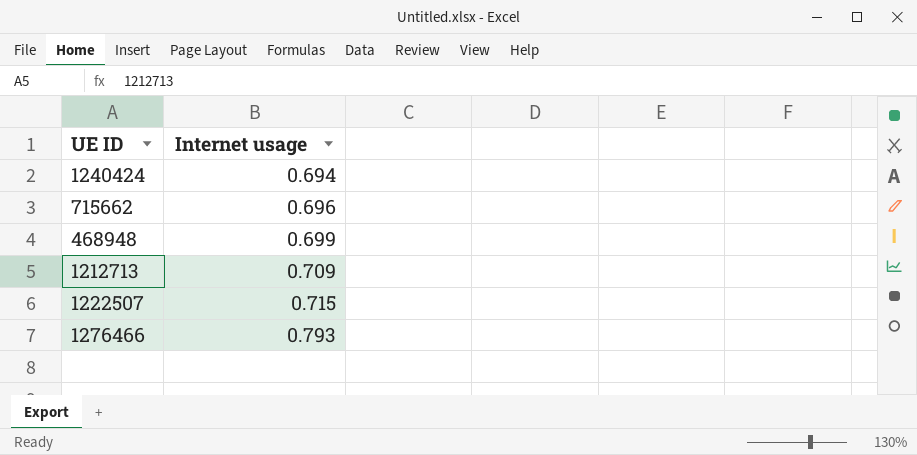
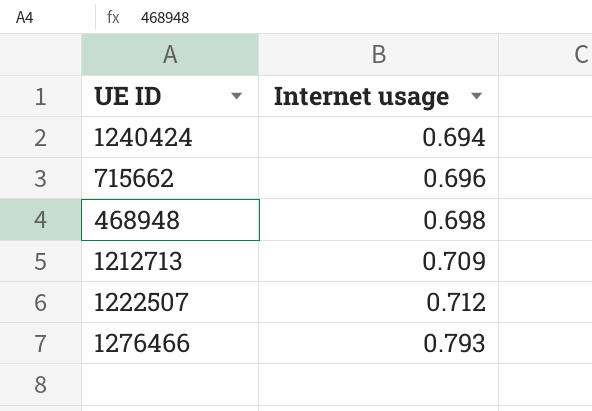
468948 | Internet usage: 0.699 -> 0.698
1222507 | Internet usage: 0.715 -> 0.712

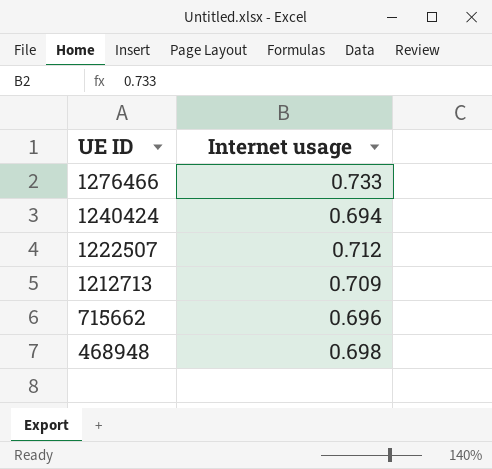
row order: Internet usage ascending -> UE ID descending
1276466 | Internet usage: 0.793 -> 0.733

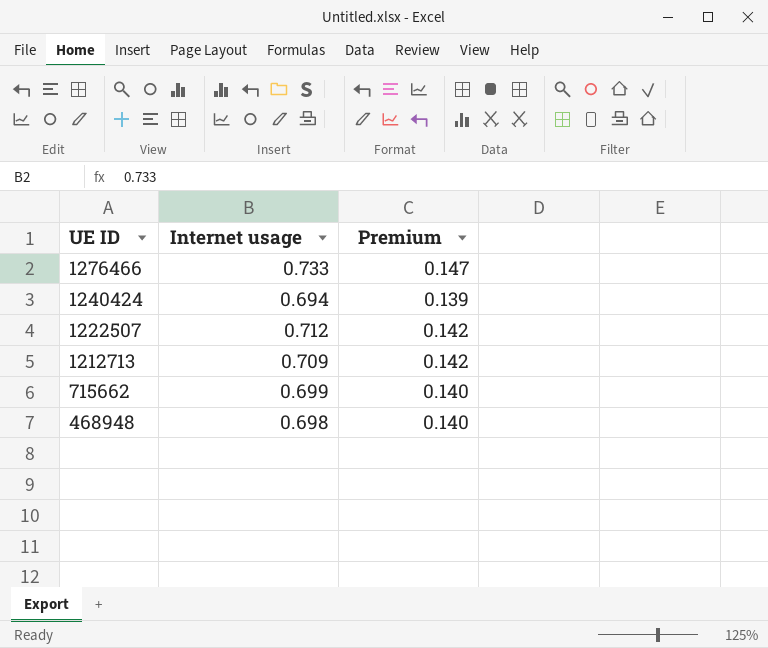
column Premium | formula: none -> [Internet usage] * 0.2
715662 | Internet usage: 0.696 -> 0.699

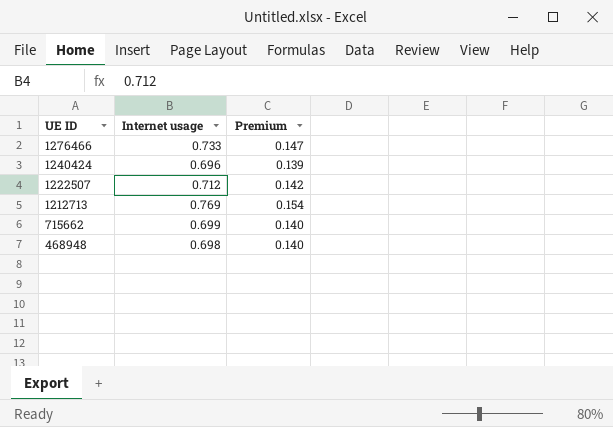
1240424 | Internet usage: 0.694 -> 0.696
1212713 | Internet usage: 0.709 -> 0.769
1212713 | Premium: 0.142 -> 0.154

